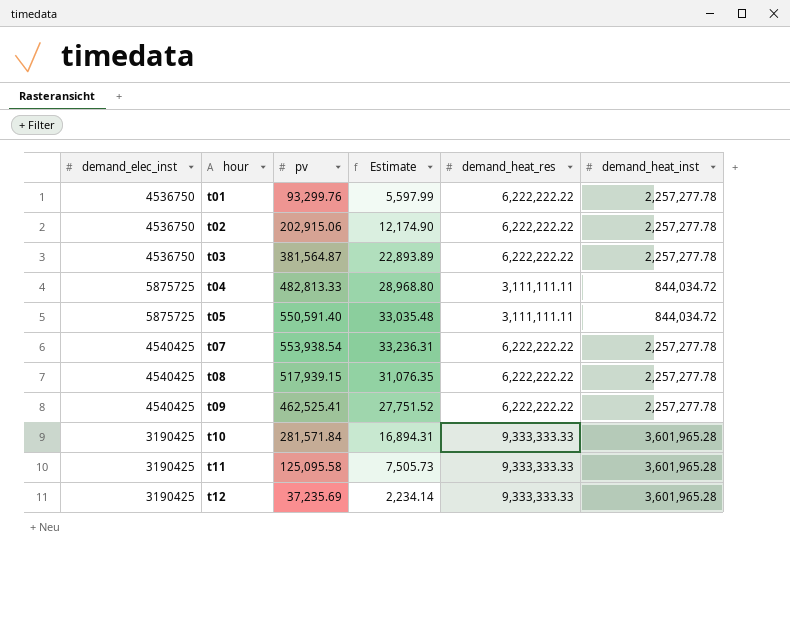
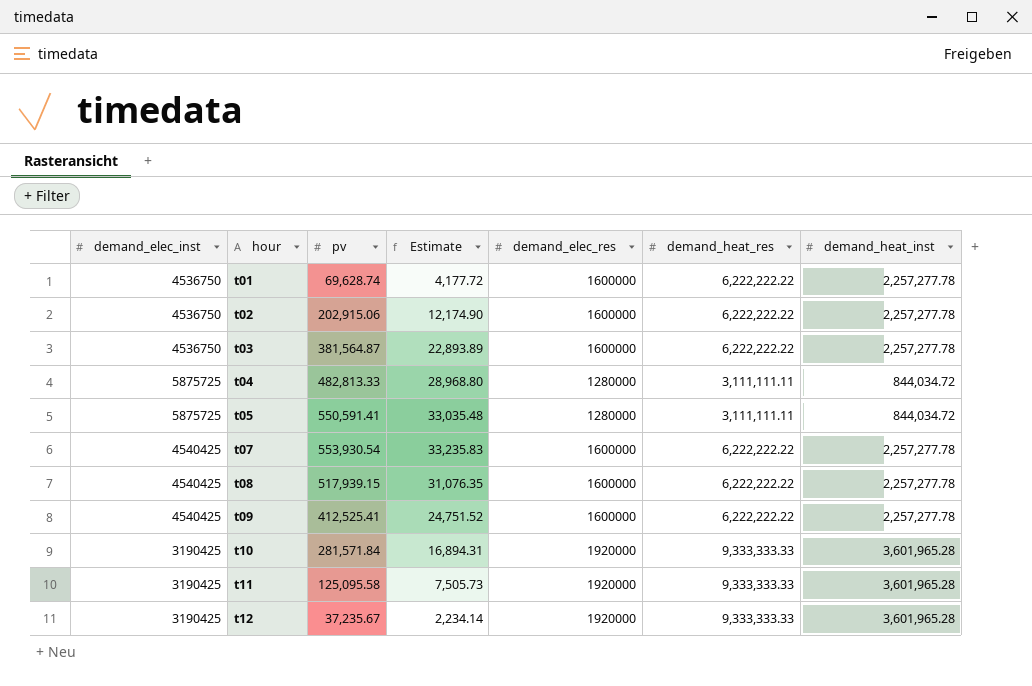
column demand_elec_res | position: none -> 5
t01 | pv: 93,299.76 -> 69,628.74
t01 | Estimate: 5,597.99 -> 4,177.72
t05 | pv: 550,591.40 -> 550,591.41
t07 | pv: 553,938.54 -> 553,930.54
t07 | Estimate: 33,236.31 -> 33,235.83
t09 | pv: 462,525.41 -> 412,525.41
t09 | Estimate: 27,751.52 -> 24,751.52
t12 | pv: 37,235.69 -> 37,235.67

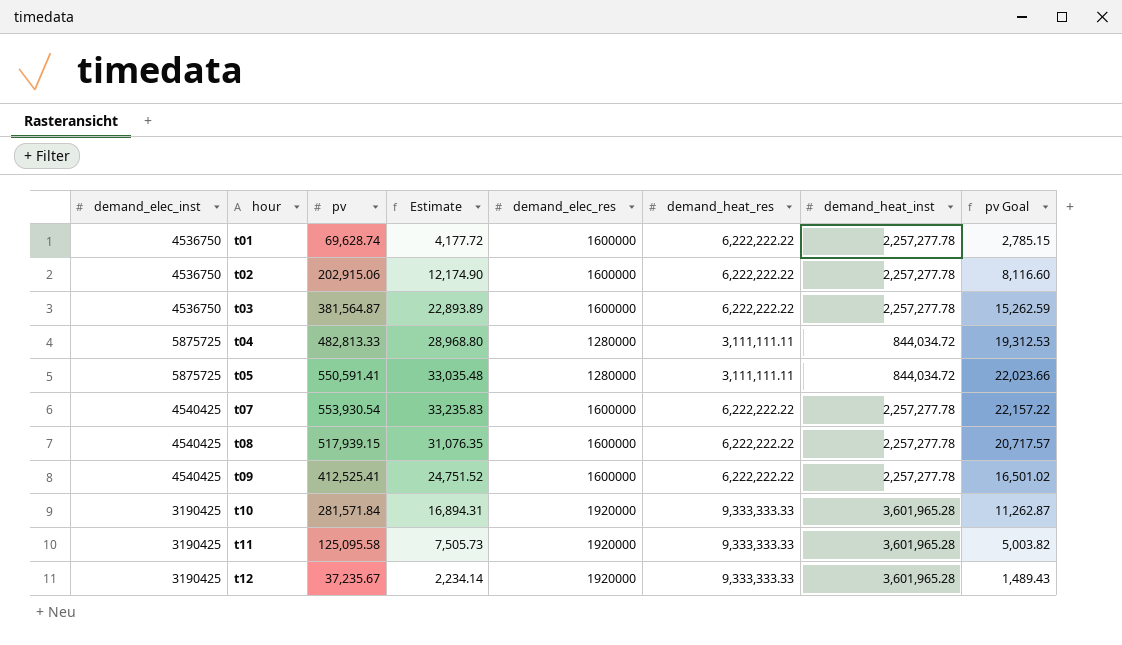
column pv Goal | formula: none -> [pv] * 0.04

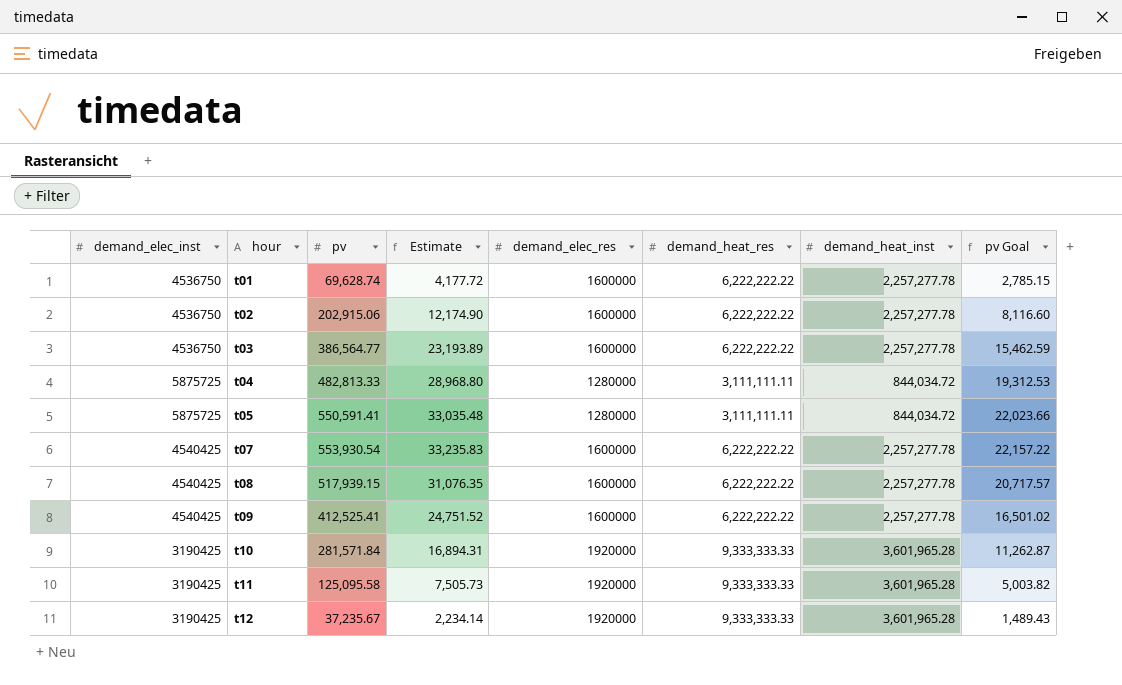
t03 | pv: 381,564.87 -> 386,564.77
t03 | Estimate: 22,893.89 -> 23,193.89
t03 | pv Goal: 15,262.59 -> 15,462.59

